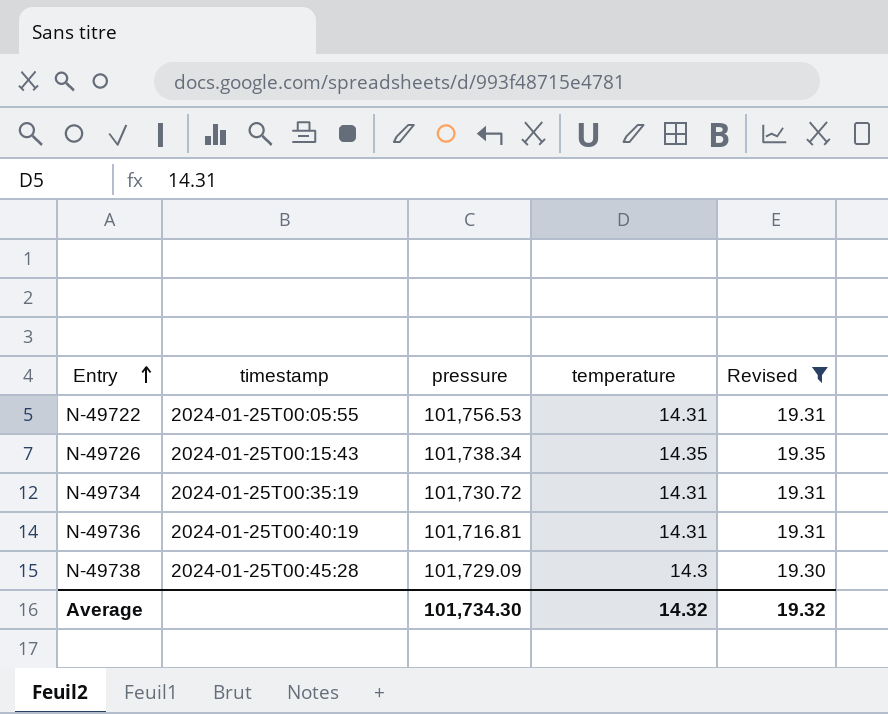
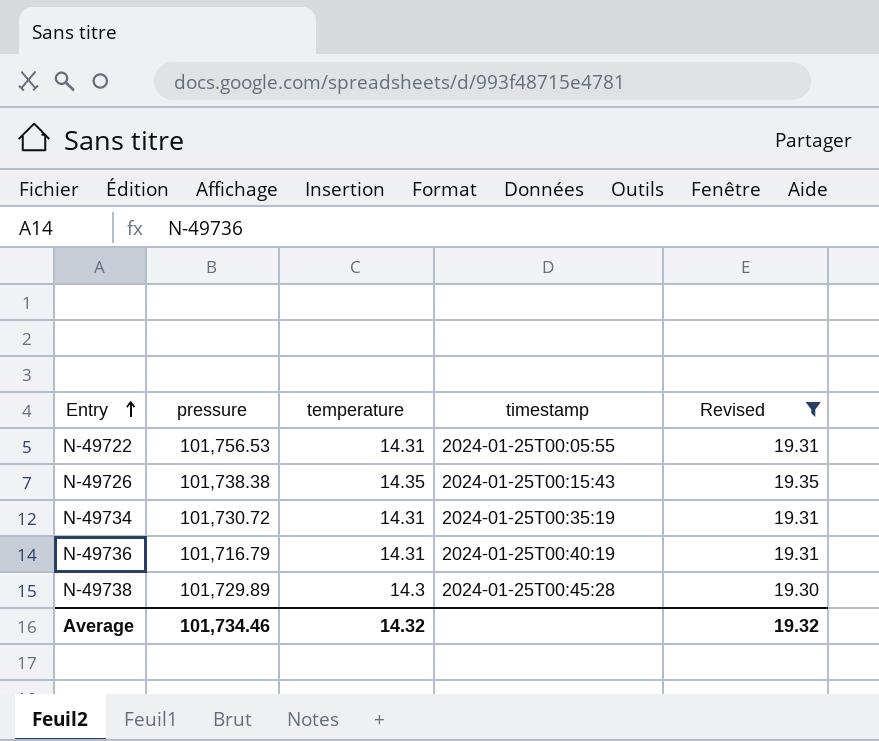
column timestamp | position: 2 -> 4
N-49726 | pressure: 101,738.34 -> 101,738.38
N-49736 | pressure: 101,716.81 -> 101,716.79
N-49738 | pressure: 101,729.09 -> 101,729.89
Average | pressure: 101,734.30 -> 101,734.46

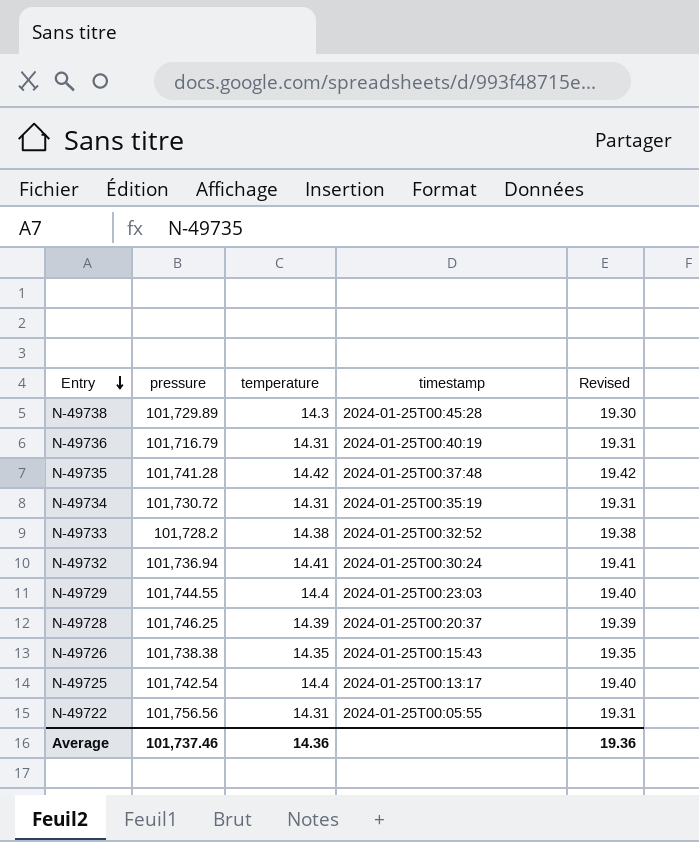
filter: Revised <= 19.35 -> none
row order: Entry ascending -> Entry descending
N-49722 | pressure: 101,756.53 -> 101,756.56
Average | pressure: 101,734.46 -> 101,737.46
Average | temperature: 14.32 -> 14.36
Average | Revised: 19.32 -> 19.36

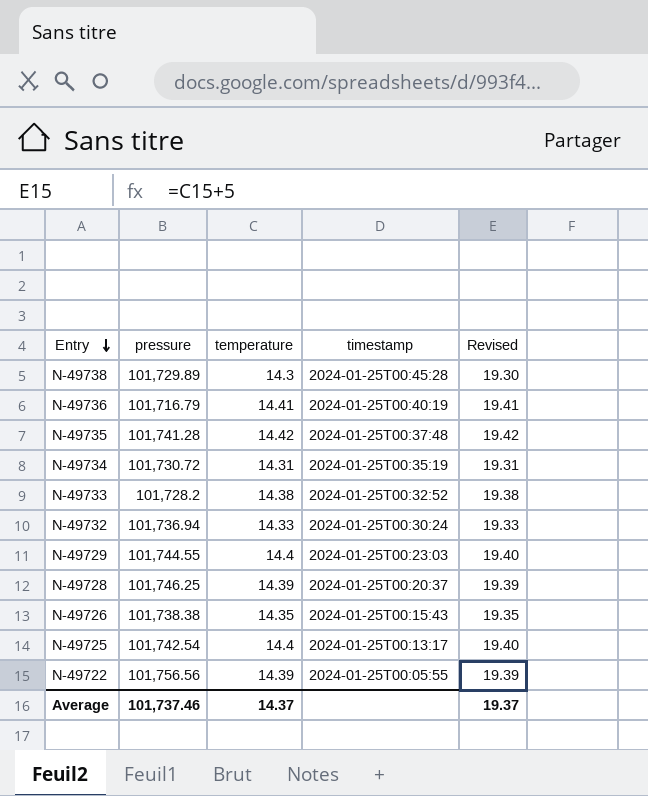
N-49736 | temperature: 14.31 -> 14.41
N-49736 | Revised: 19.31 -> 19.41
N-49732 | temperature: 14.41 -> 14.33
N-49732 | Revised: 19.41 -> 19.33
N-49722 | temperature: 14.31 -> 14.39
N-49722 | Revised: 19.31 -> 19.39
Average | temperature: 14.36 -> 14.37
Average | Revised: 19.36 -> 19.37

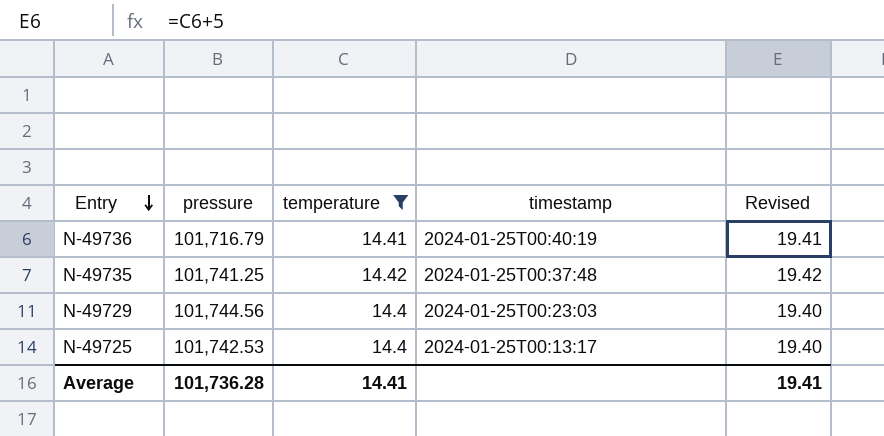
filter: none -> temperature >= 14.4
N-49735 | pressure: 101,741.28 -> 101,741.25
N-49729 | pressure: 101,744.55 -> 101,744.56
N-49725 | pressure: 101,742.54 -> 101,742.53
Average | pressure: 101,737.46 -> 101,736.28
Average | temperature: 14.37 -> 14.41
Average | Revised: 19.37 -> 19.41

